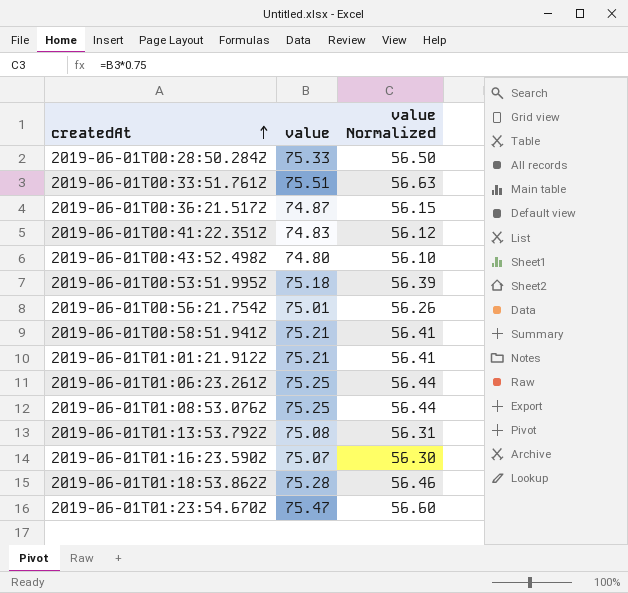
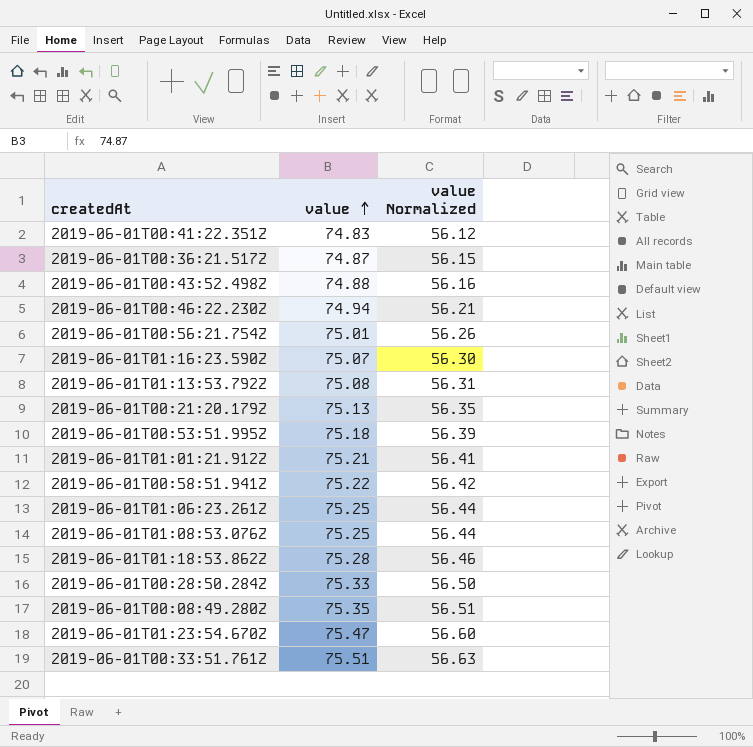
row order: createdAt ascending -> value ascending
2019-06-01T00:43:52.498Z | value: 74.80 -> 74.88
2019-06-01T00:43:52.498Z | value Normalized: 56.10 -> 56.16
row 2019-06-01T00:46:22.230Z: none -> 74.94 | 56.21
row 2019-06-01T00:21:20.179Z: none -> 75.13 | 56.35
2019-06-01T00:58:51.941Z | value: 75.21 -> 75.22
2019-06-01T00:58:51.941Z | value Normalized: 56.41 -> 56.42
row 2019-06-01T00:08:49.280Z: none -> 75.35 | 56.51

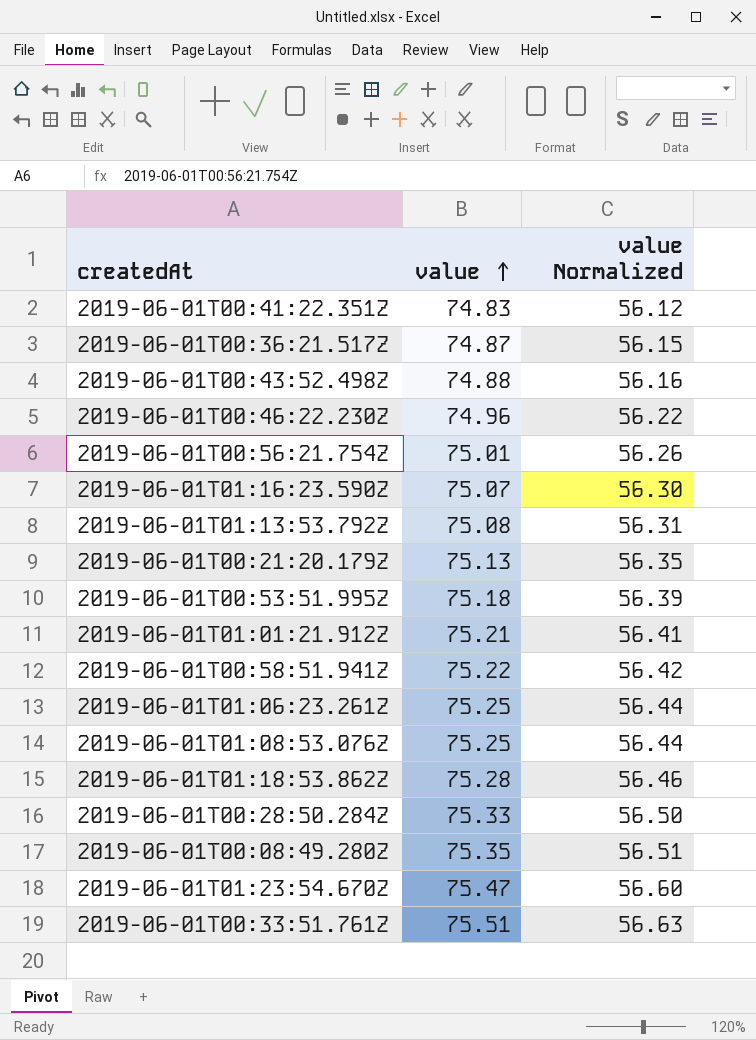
2019-06-01T00:46:22.230Z | value: 74.94 -> 74.96
2019-06-01T00:46:22.230Z | value Normalized: 56.21 -> 56.22

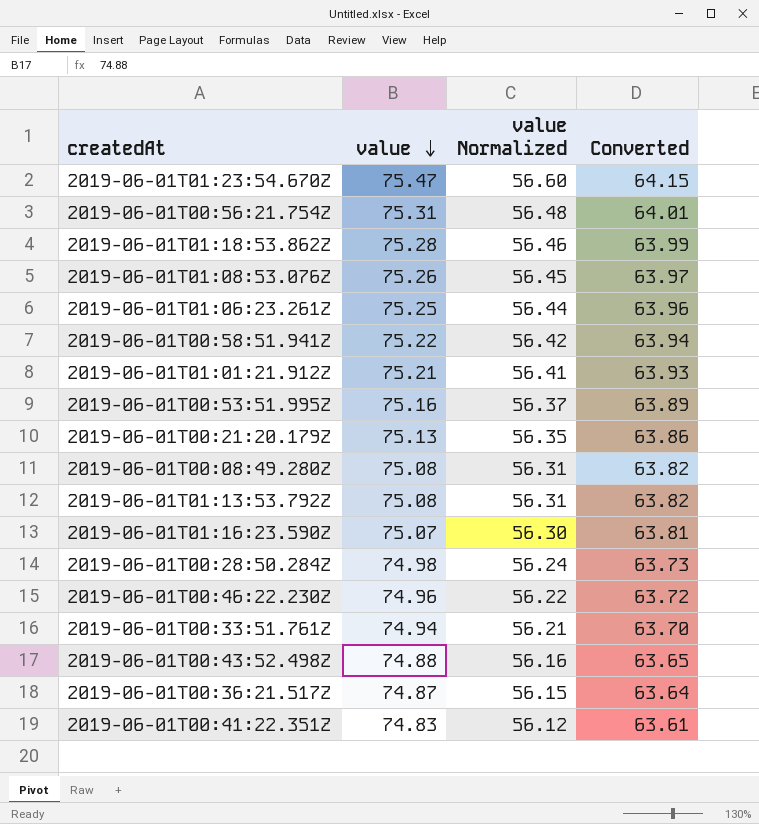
row order: value ascending -> value descending
column Converted | formula: none -> [value] * 0.85
2019-06-01T00:56:21.754Z | value: 75.01 -> 75.31
2019-06-01T00:56:21.754Z | value Normalized: 56.26 -> 56.48
2019-06-01T01:08:53.076Z | value: 75.25 -> 75.26
2019-06-01T01:08:53.076Z | value Normalized: 56.44 -> 56.45
2019-06-01T00:53:51.995Z | value: 75.18 -> 75.16
2019-06-01T00:53:51.995Z | value Normalized: 56.39 -> 56.37
2019-06-01T00:08:49.280Z | value: 75.35 -> 75.08
2019-06-01T00:08:49.280Z | value Normalized: 56.51 -> 56.31
2019-06-01T00:28:50.284Z | value: 75.33 -> 74.98
2019-06-01T00:28:50.284Z | value Normalized: 56.50 -> 56.24
2019-06-01T00:33:51.761Z | value: 75.51 -> 74.94
2019-06-01T00:33:51.761Z | value Normalized: 56.63 -> 56.21

